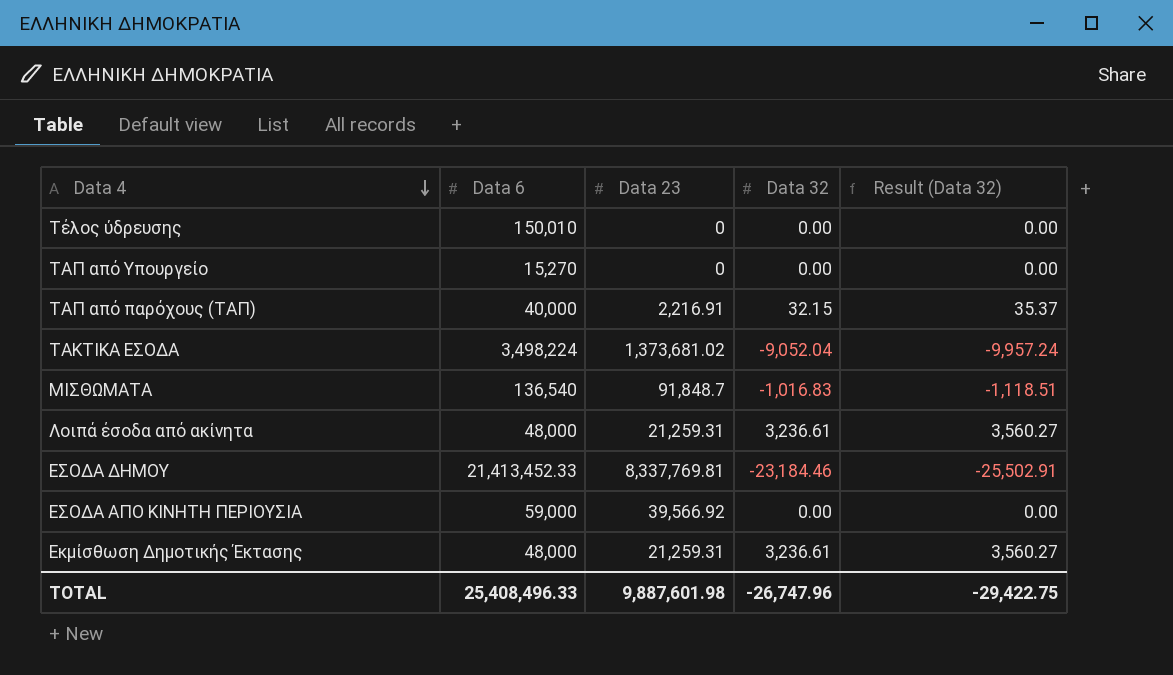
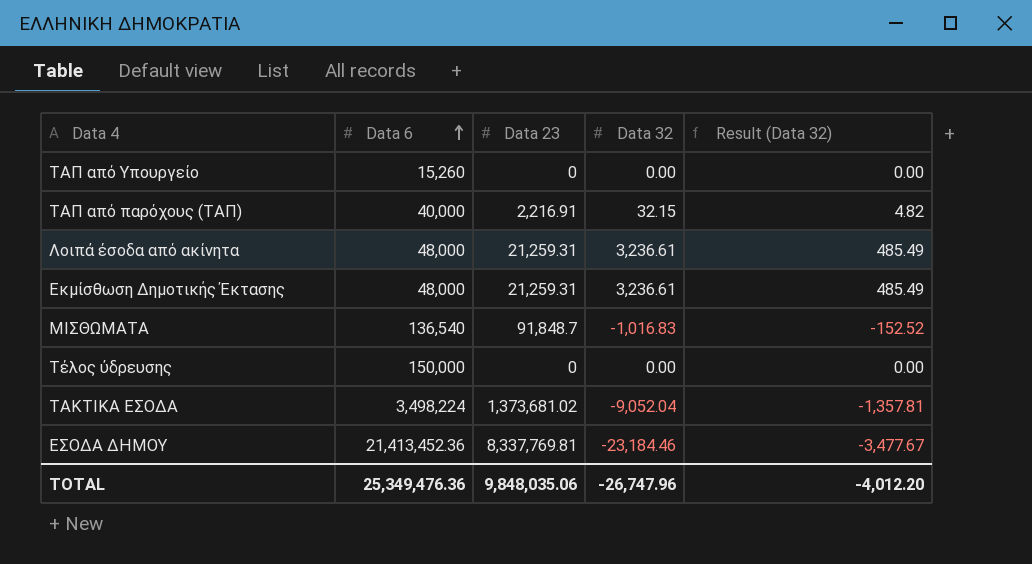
row order: Data 4 descending -> Data 6 ascending
column Result (Data 32) | formula: [Data 32] * 1.1 -> [Data 32] * 0.15
row ΕΣΟΔΑ ΑΠΟ ΚΙΝΗΤΗ ΠΕΡΙΟΥΣΙΑ: 59,000 | 39,566.92 | 0.00 | 0.00 -> none
ΤΑΠ από Υπουργείο | Data 6: 15,270 -> 15,260
Τέλος ύδρευσης | Data 6: 150,010 -> 150,000
ΕΣΟΔΑ ΔΗΜΟΥ | Data 6: 21,413,452.33 -> 21,413,452.36
TOTAL | Data 6: 25,408,496.33 -> 25,349,476.36
TOTAL | Data 23: 9,887,601.98 -> 9,848,035.06
TOTAL | Result (Data 32): -29,422.75 -> -4,012.20

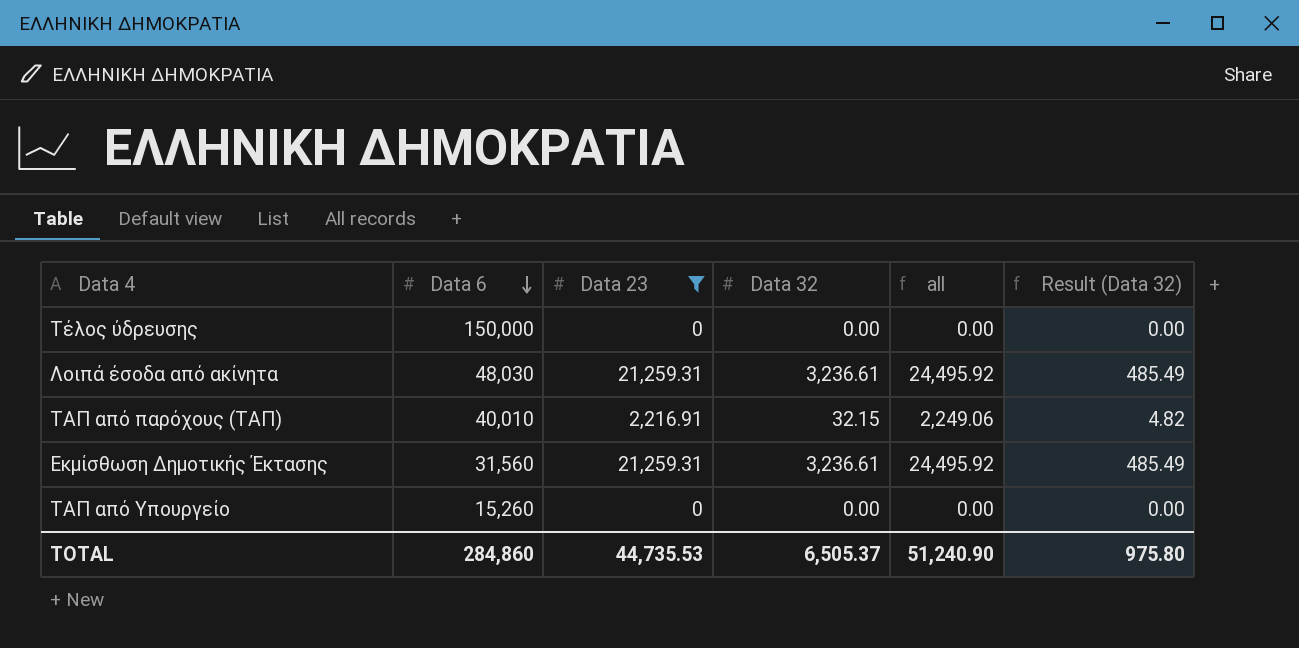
filter: none -> Data 23 <= 21,259.31
row order: Data 6 ascending -> Data 6 descending
column all | formula: none -> [Data 23] + [Data 32]
Λοιπά έσοδα από ακίνητα | Data 6: 48,000 -> 48,030
ΤΑΠ από παρόχους (ΤΑΠ) | Data 6: 40,000 -> 40,010
Εκμίσθωση Δημοτικής Έκτασης | Data 6: 48,000 -> 31,560
TOTAL | Data 6: 25,349,476.36 -> 284,860
TOTAL | Data 23: 9,848,035.06 -> 44,735.53
TOTAL | Data 32: -26,747.96 -> 6,505.37
TOTAL | Result (Data 32): -4,012.20 -> 975.80

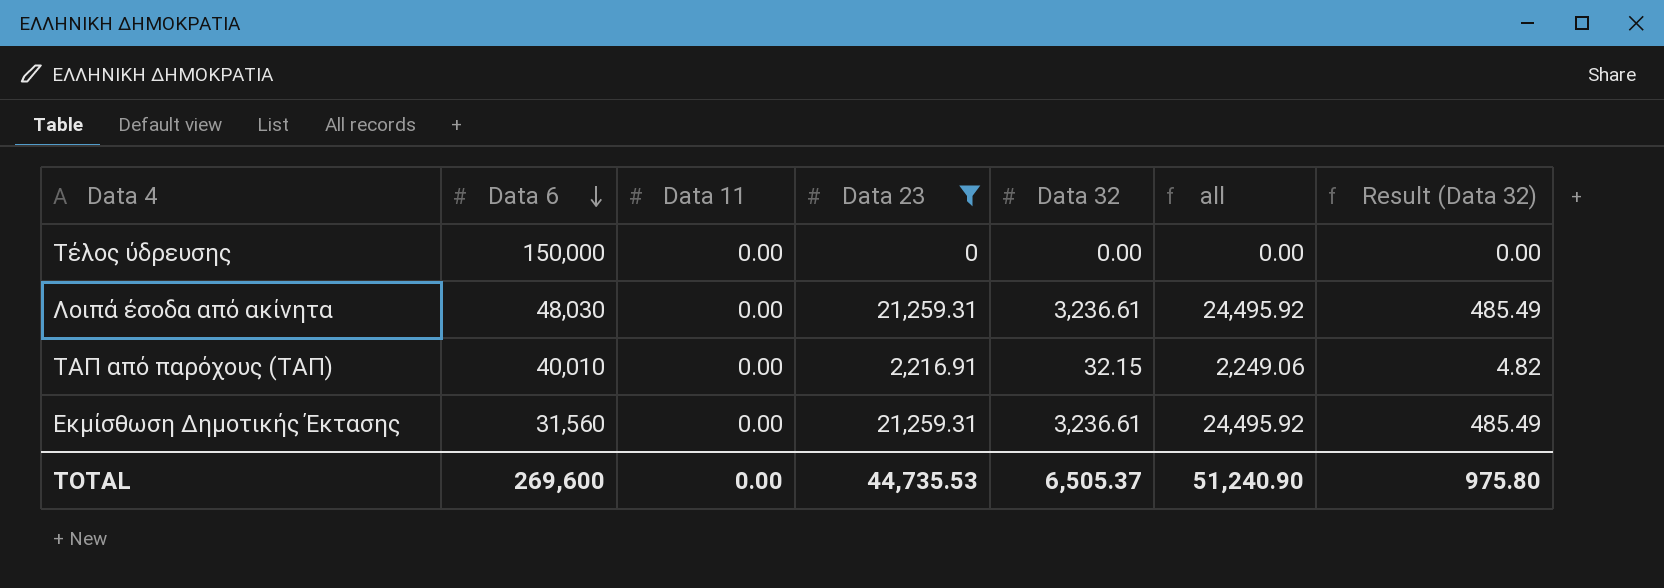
column Data 11 | position: none -> 3
row ΤΑΠ από Υπουργείο: 15,260 | 0 | 0.00 | 0.00 | 0.00 -> none
TOTAL | Data 6: 284,860 -> 269,600

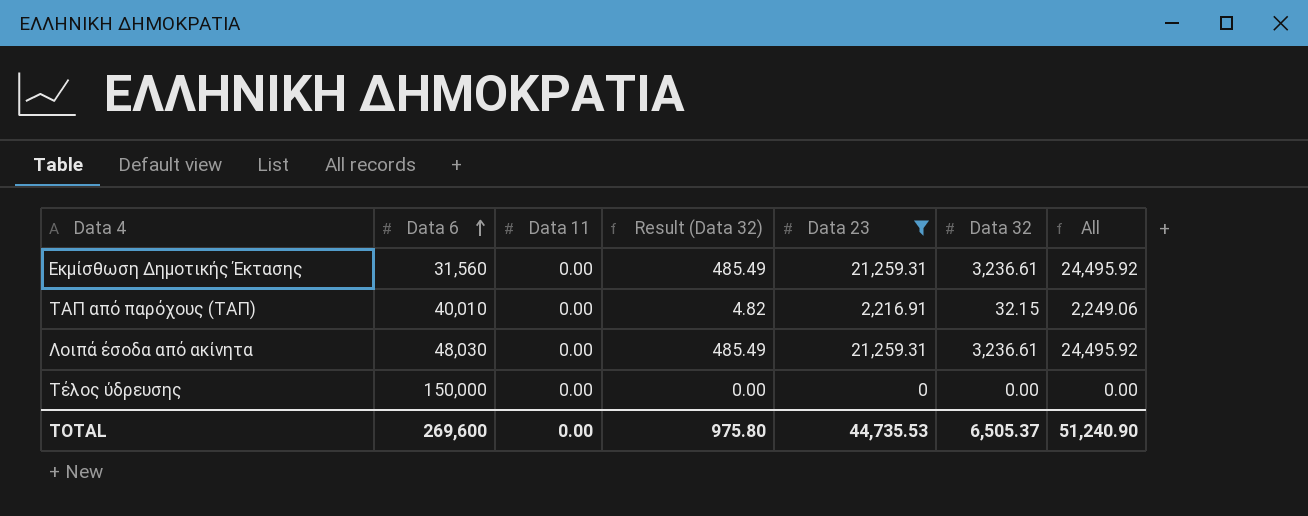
row order: Data 6 descending -> Data 6 ascending
column Result (Data 32) | position: 7 -> 4
column name: all -> All

